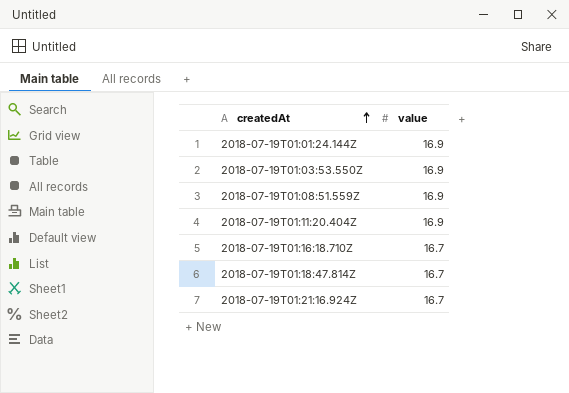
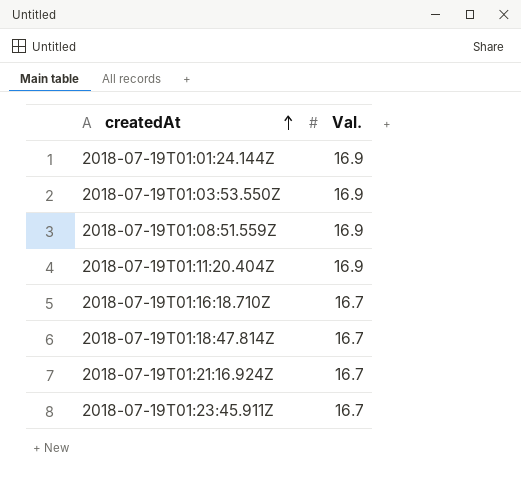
column name: value -> Val.
row 2018-07-19T01:23:45.911Z: none -> 16.7

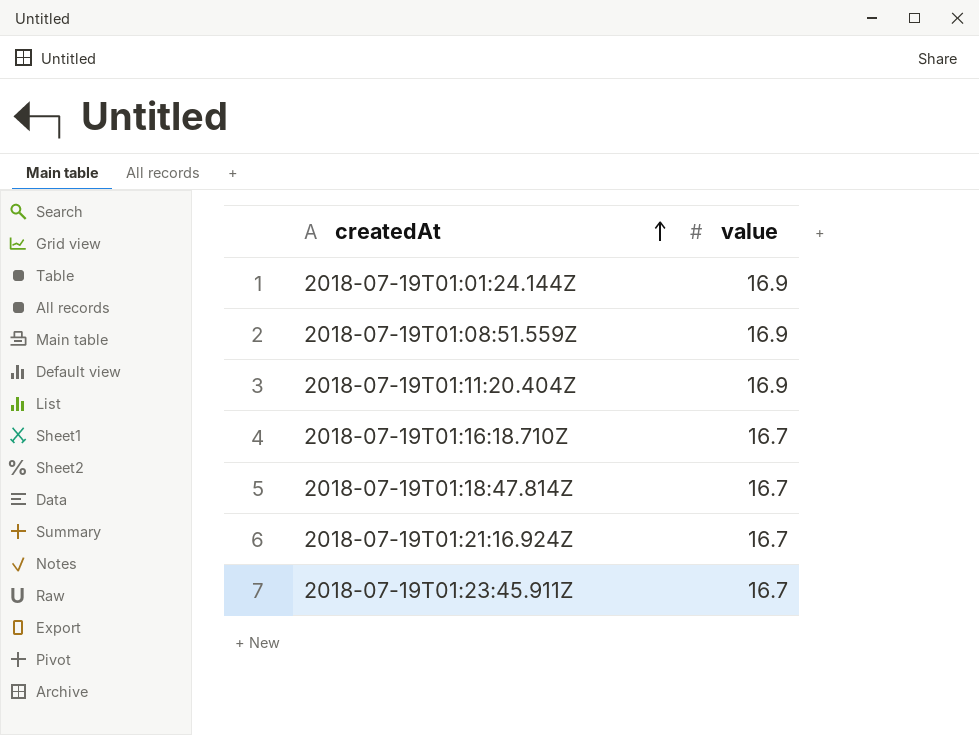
column name: Val. -> value
row 2018-07-19T01:03:53.550Z: 16.9 -> none

